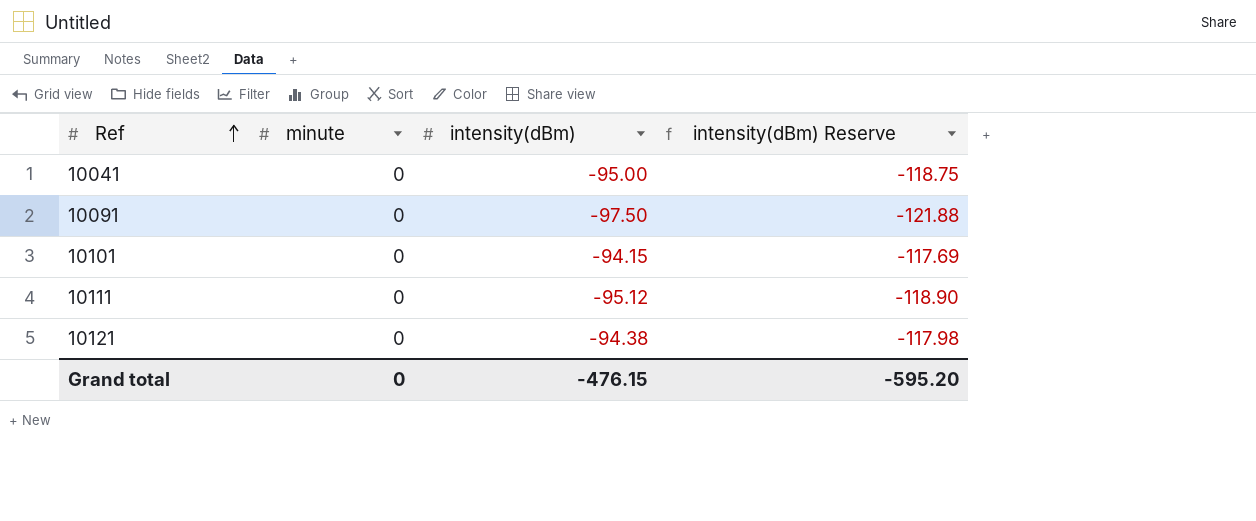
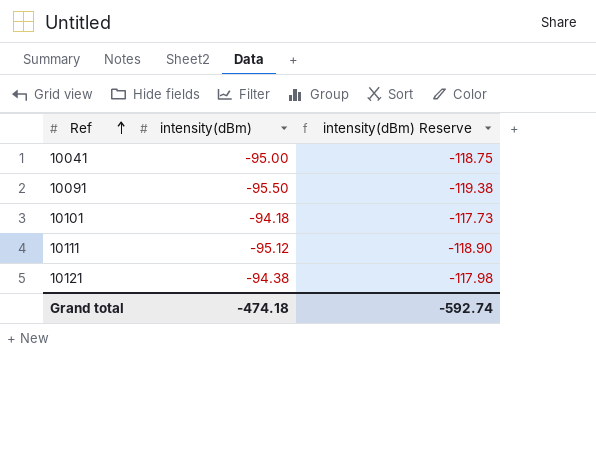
column minute | position: 2 -> none
10091 | intensity(dBm): -97.50 -> -95.50
10091 | intensity(dBm) Reserve: -121.88 -> -119.38
10101 | intensity(dBm): -94.15 -> -94.18
10101 | intensity(dBm) Reserve: -117.69 -> -117.73
Grand total | intensity(dBm): -476.15 -> -474.18
Grand total | intensity(dBm) Reserve: -595.20 -> -592.74

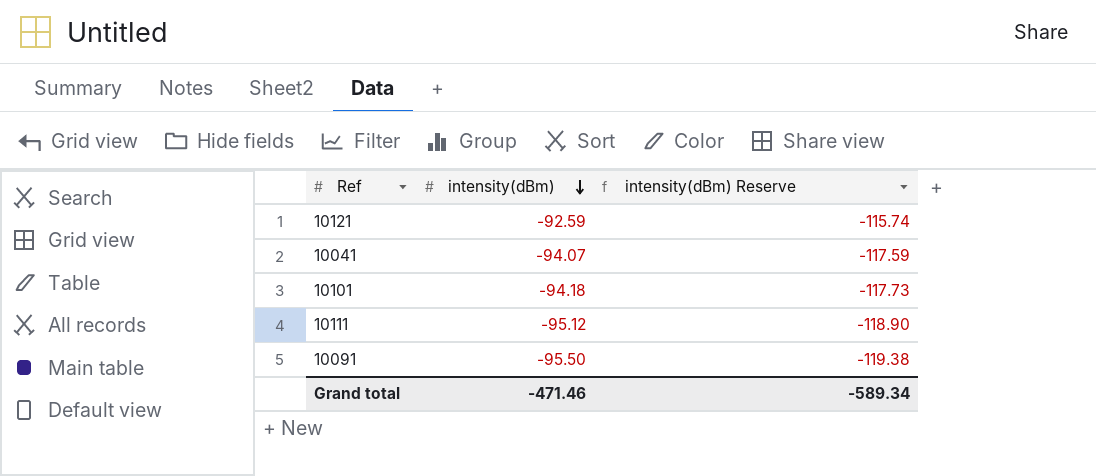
row order: Ref ascending -> intensity(dBm) descending
10121 | intensity(dBm): -94.38 -> -92.59
10121 | intensity(dBm) Reserve: -117.98 -> -115.74
10041 | intensity(dBm): -95.00 -> -94.07
10041 | intensity(dBm) Reserve: -118.75 -> -117.59
Grand total | intensity(dBm): -474.18 -> -471.46
Grand total | intensity(dBm) Reserve: -592.74 -> -589.34

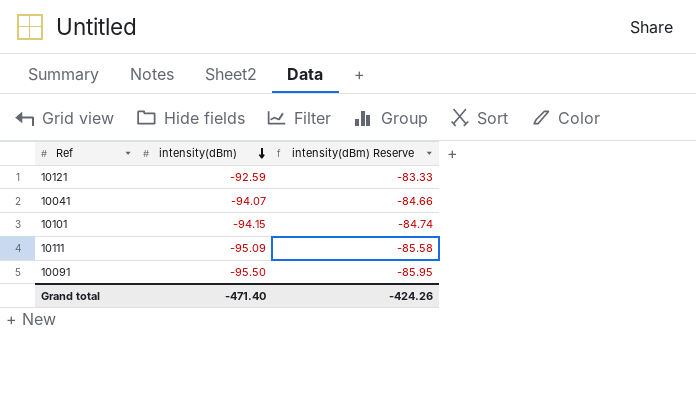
column intensity(dBm) Reserve | formula: [intensity(dBm)] * 1.25 -> [intensity(dBm)] * 0.9
10101 | intensity(dBm): -94.18 -> -94.15
10111 | intensity(dBm): -95.12 -> -95.09
Grand total | intensity(dBm): -471.46 -> -471.40
Grand total | intensity(dBm) Reserve: -589.34 -> -424.26

